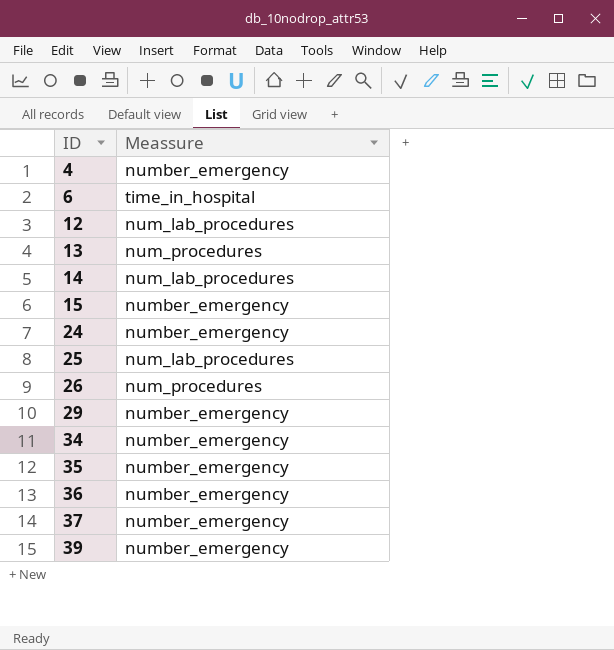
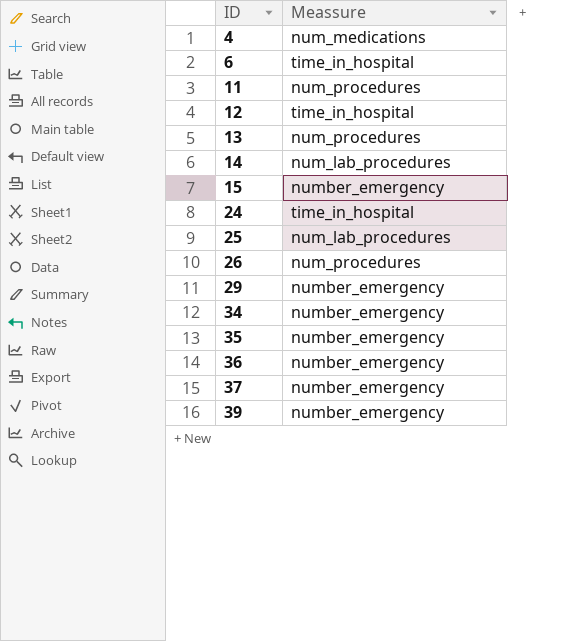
4 | Meassure: number_emergency -> num_medications
row 11: none -> num_procedures
12 | Meassure: num_lab_procedures -> time_in_hospital
24 | Meassure: number_emergency -> time_in_hospital

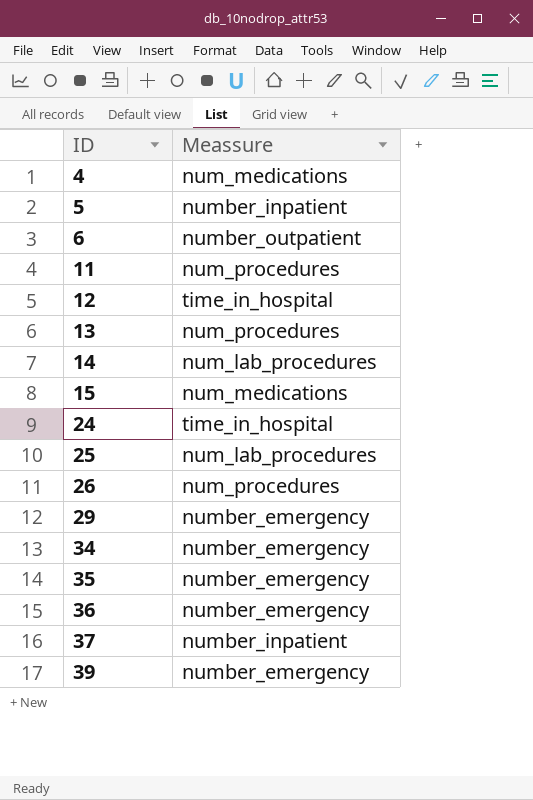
row 5: none -> number_inpatient
6 | Meassure: time_in_hospital -> number_outpatient
15 | Meassure: number_emergency -> num_medications
37 | Meassure: number_emergency -> number_inpatient

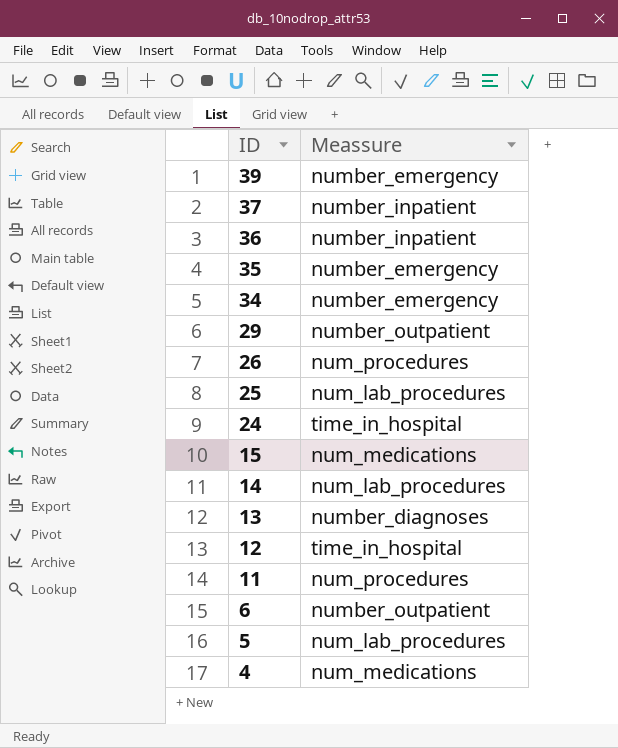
row order: ID ascending -> ID descending
36 | Meassure: number_emergency -> number_inpatient
29 | Meassure: number_emergency -> number_outpatient
13 | Meassure: num_procedures -> number_diagnoses
5 | Meassure: number_inpatient -> num_lab_procedures

